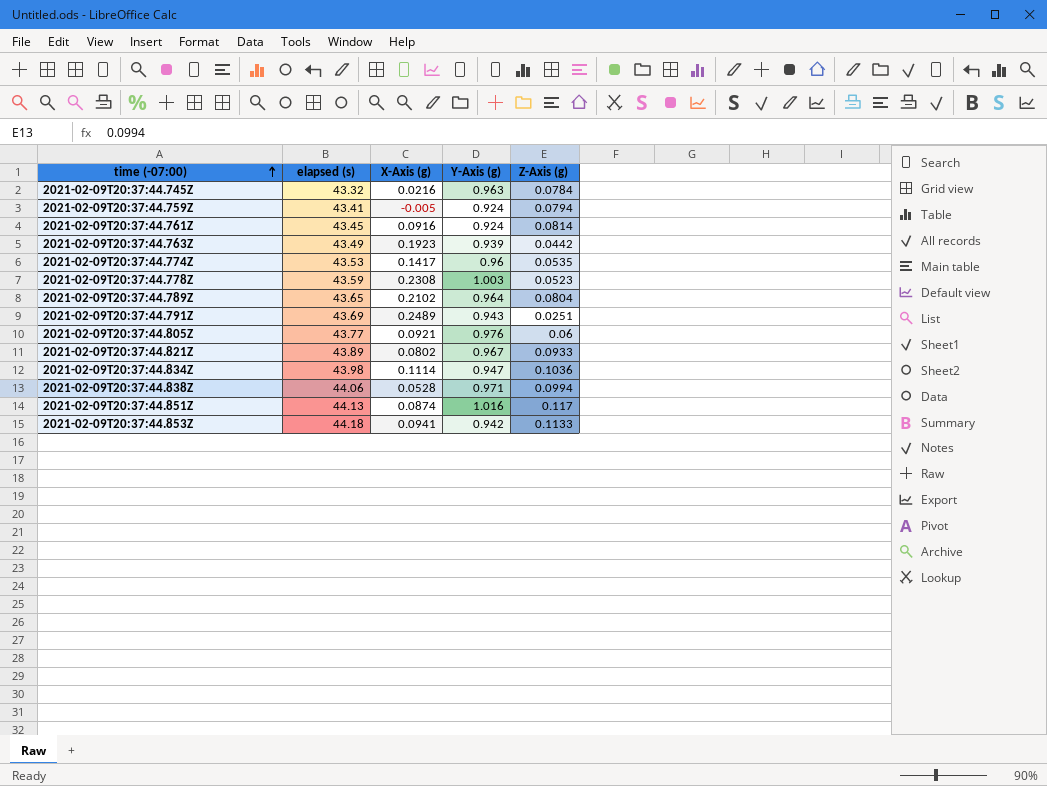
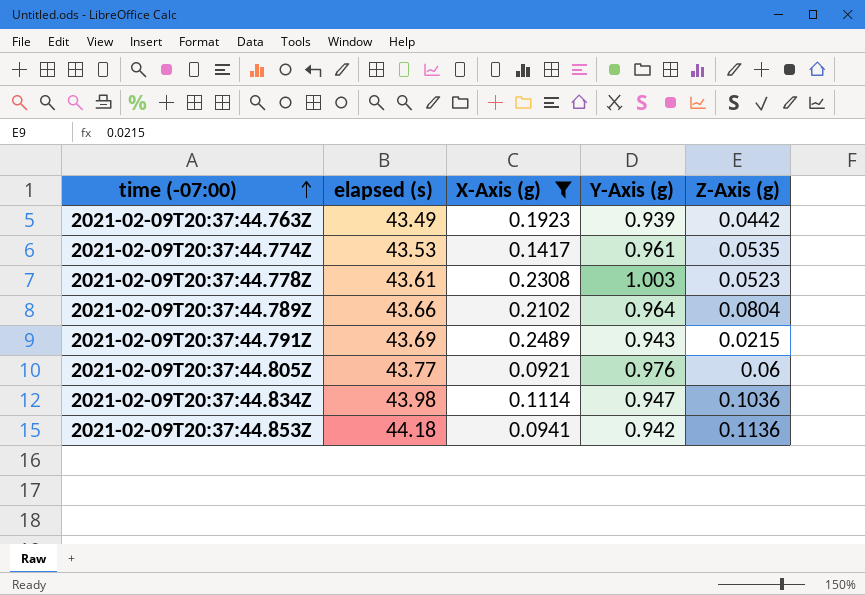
filter: none -> X-Axis (g) >= 0.0921
2021-02-09T20:37:44.774Z | Y-Axis (g): 0.96 -> 0.961
2021-02-09T20:37:44.778Z | elapsed (s): 43.59 -> 43.61
2021-02-09T20:37:44.789Z | elapsed (s): 43.65 -> 43.66
2021-02-09T20:37:44.791Z | Z-Axis (g): 0.0251 -> 0.0215
2021-02-09T20:37:44.853Z | Z-Axis (g): 0.1133 -> 0.1136

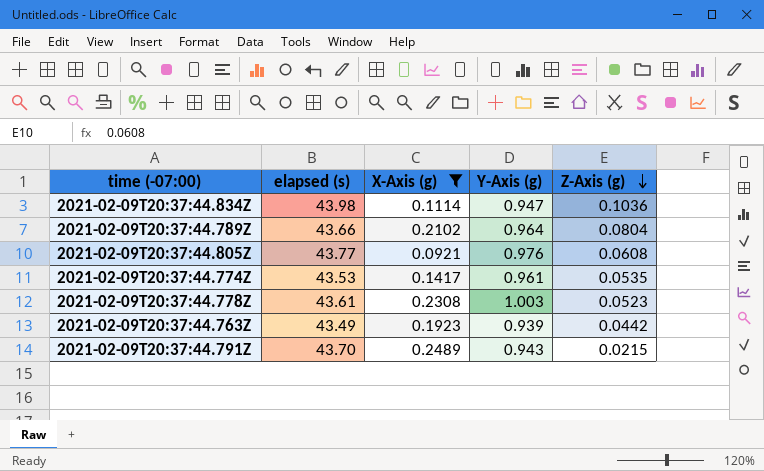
row order: time (-07:00) ascending -> Z-Axis (g) descending
row 2021-02-09T20:37:44.853Z: 44.18 | 0.0941 | 0.942 | 0.1136 -> none
2021-02-09T20:37:44.805Z | Z-Axis (g): 0.06 -> 0.0608
2021-02-09T20:37:44.791Z | elapsed (s): 43.69 -> 43.70

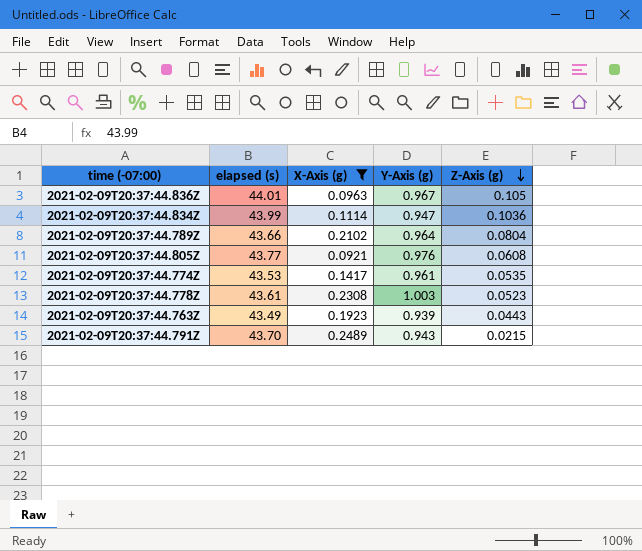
row 2021-02-09T20:37:44.836Z: none -> 44.01 | 0.0963 | 0.967 | 0.105
2021-02-09T20:37:44.834Z | elapsed (s): 43.98 -> 43.99
2021-02-09T20:37:44.763Z | Z-Axis (g): 0.0442 -> 0.0443

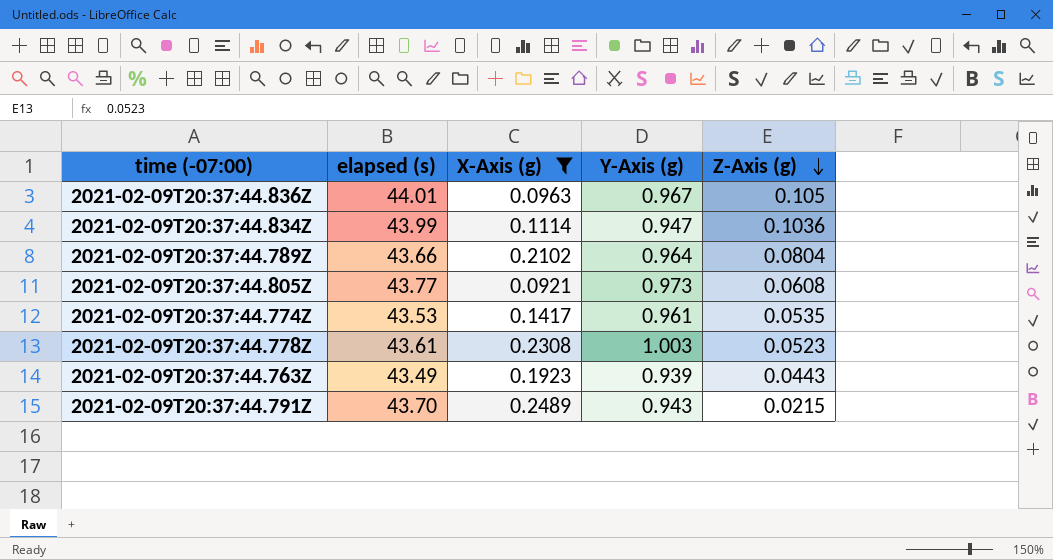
2021-02-09T20:37:44.805Z | Y-Axis (g): 0.976 -> 0.973

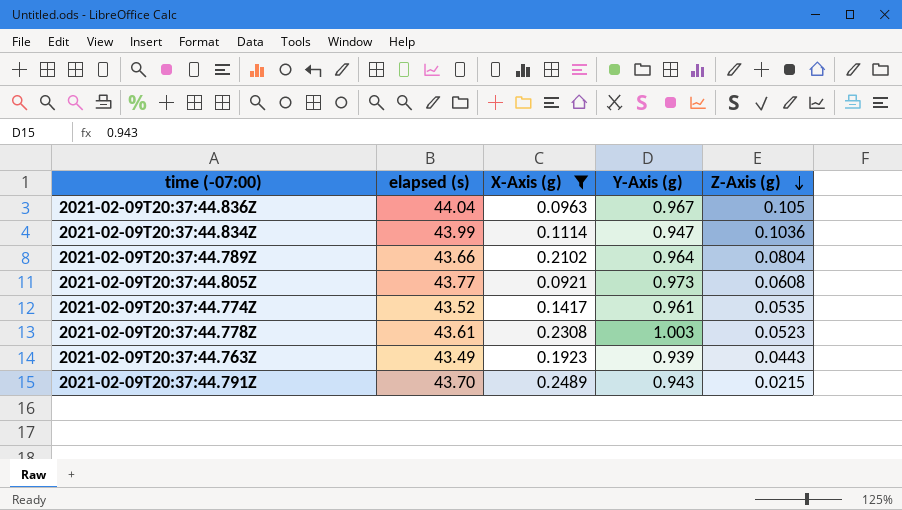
2021-02-09T20:37:44.836Z | elapsed (s): 44.01 -> 44.04
2021-02-09T20:37:44.774Z | elapsed (s): 43.53 -> 43.52

